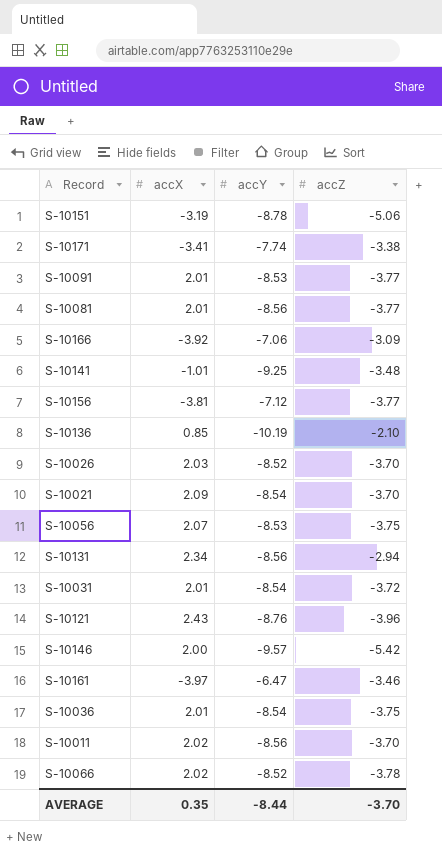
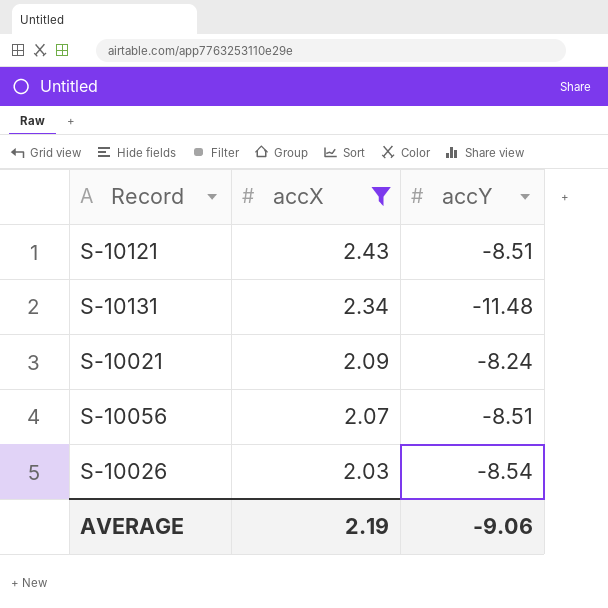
filter: none -> accX >= 2.03
row order: none -> accX descending
column accZ | position: 4 -> none
S-10121 | accY: -8.76 -> -8.51
S-10131 | accY: -8.56 -> -11.48
S-10021 | accY: -8.54 -> -8.24
S-10056 | accY: -8.53 -> -8.51
S-10026 | accY: -8.52 -> -8.54
AVERAGE | accX: 0.35 -> 2.19
AVERAGE | accY: -8.44 -> -9.06

